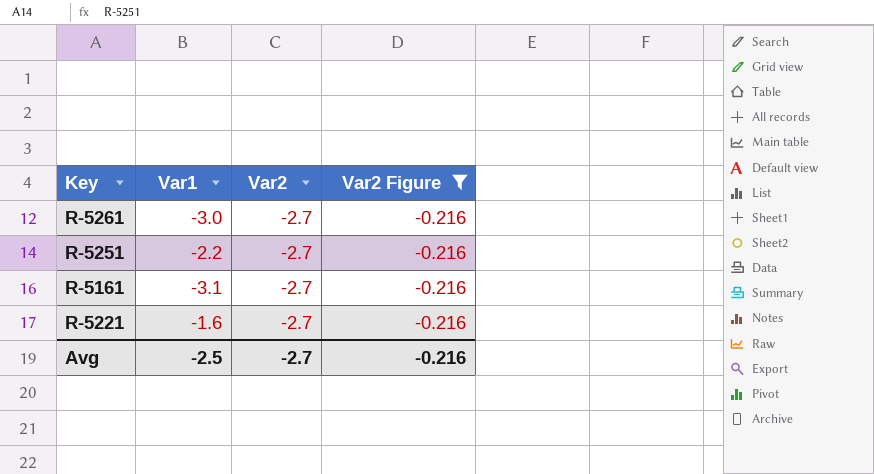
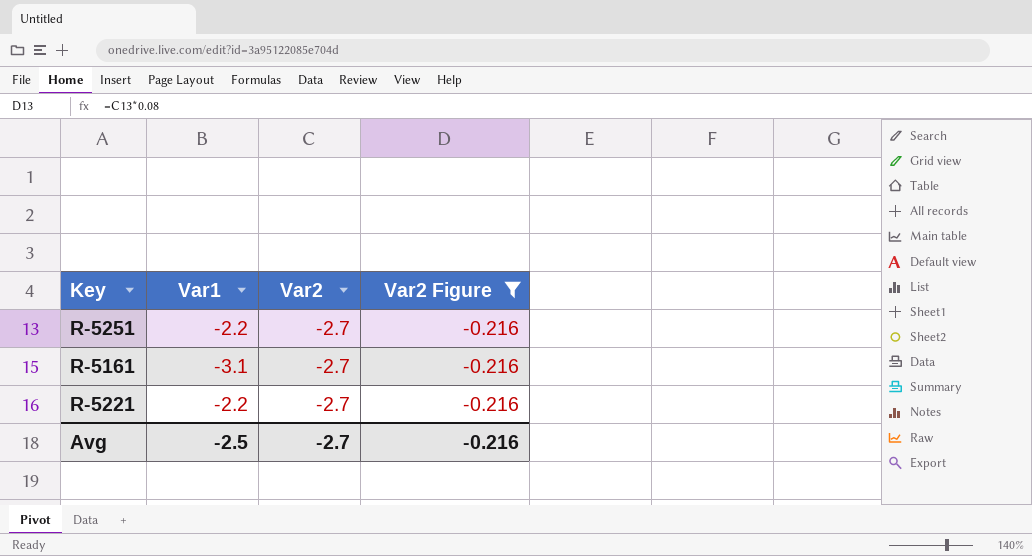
row R-5261: -3.0 | -2.7 | -0.216 -> none
R-5221 | Var1: -1.6 -> -2.2

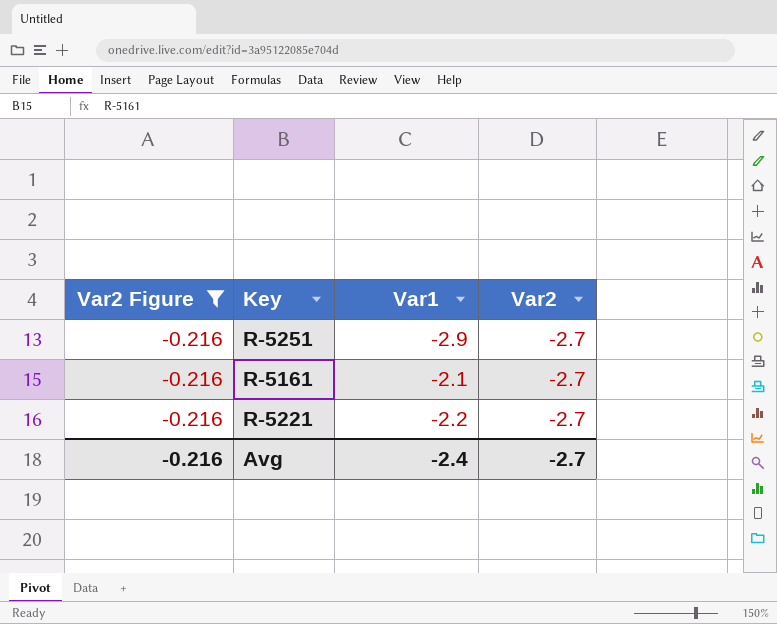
column Var2 Figure | position: 4 -> 1
R-5251 | Var1: -2.2 -> -2.9
R-5161 | Var1: -3.1 -> -2.1
Avg | Var1: -2.5 -> -2.4

